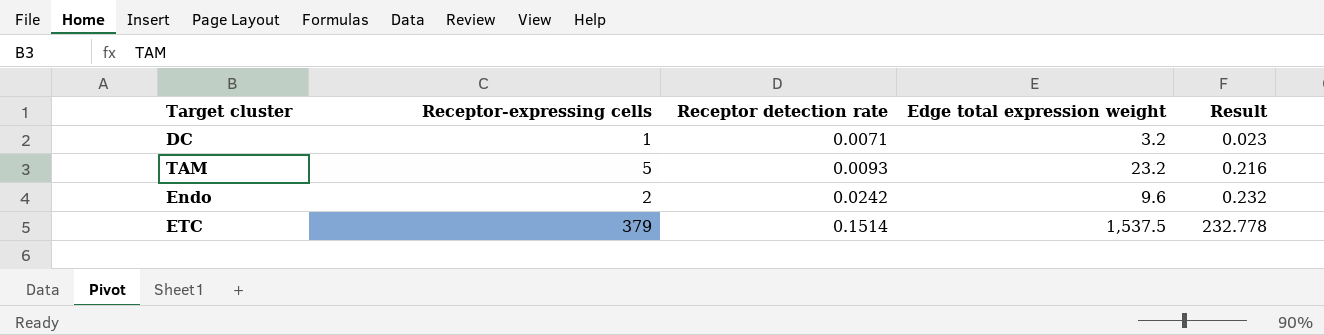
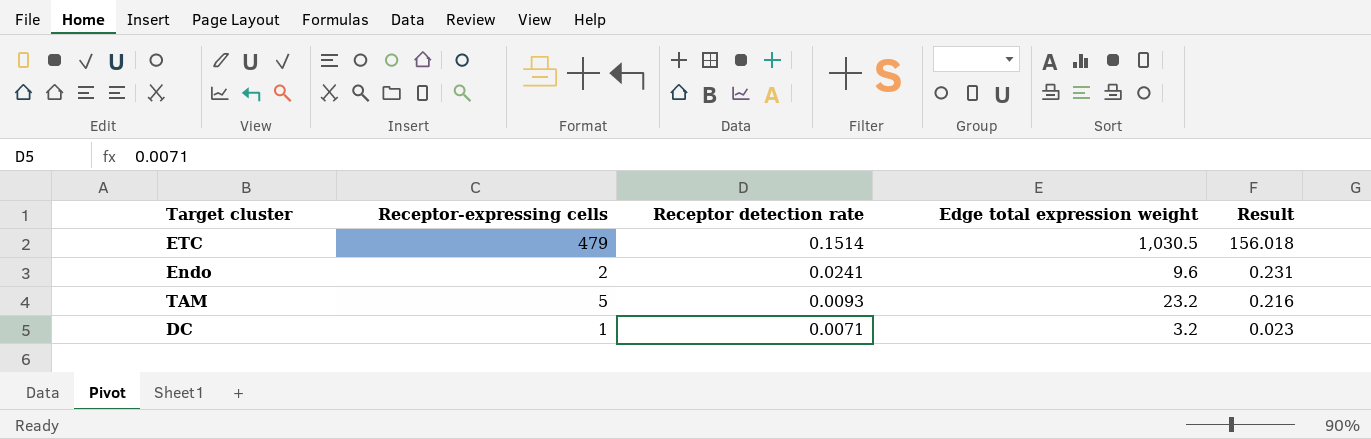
row order: Receptor detection rate ascending -> Receptor detection rate descending
ETC | Receptor-expressing cells: 379 -> 479
ETC | Edge total expression weight: 1,537.5 -> 1,030.5
ETC | Result: 232.778 -> 156.018
Endo | Receptor detection rate: 0.0242 -> 0.0241
Endo | Result: 0.232 -> 0.231

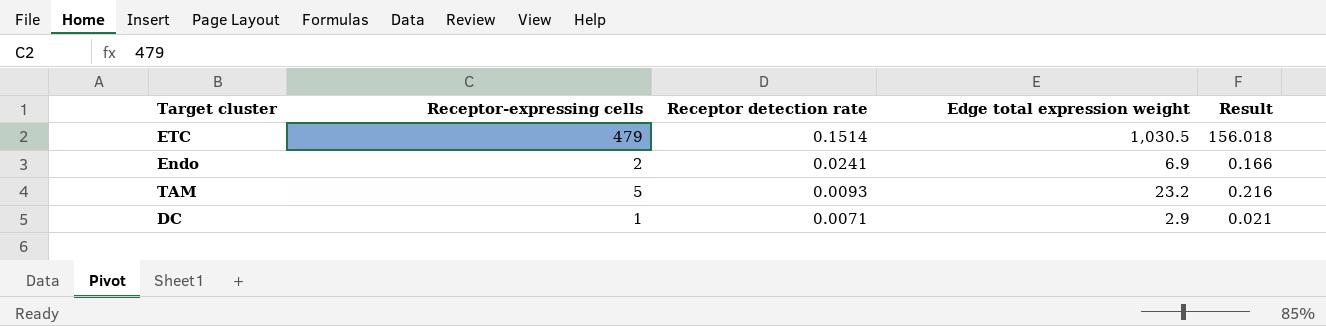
Endo | Edge total expression weight: 9.6 -> 6.9
Endo | Result: 0.231 -> 0.166
DC | Edge total expression weight: 3.2 -> 2.9
DC | Result: 0.023 -> 0.021

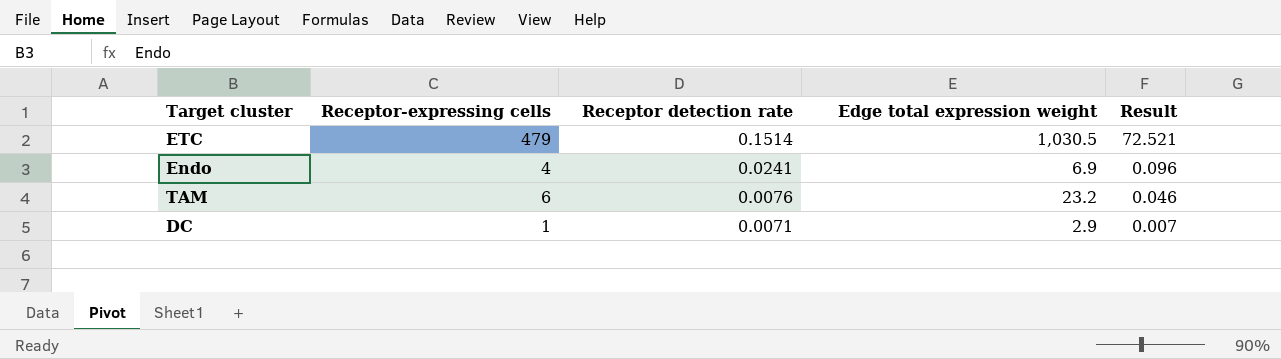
column Result | formula: [Receptor detection rate] * [Edge total expression weight] -> [Receptor-expressing cells] * [Receptor detection rate]
Endo | Receptor-expressing cells: 2 -> 4
TAM | Receptor-expressing cells: 5 -> 6
TAM | Receptor detection rate: 0.0093 -> 0.0076

